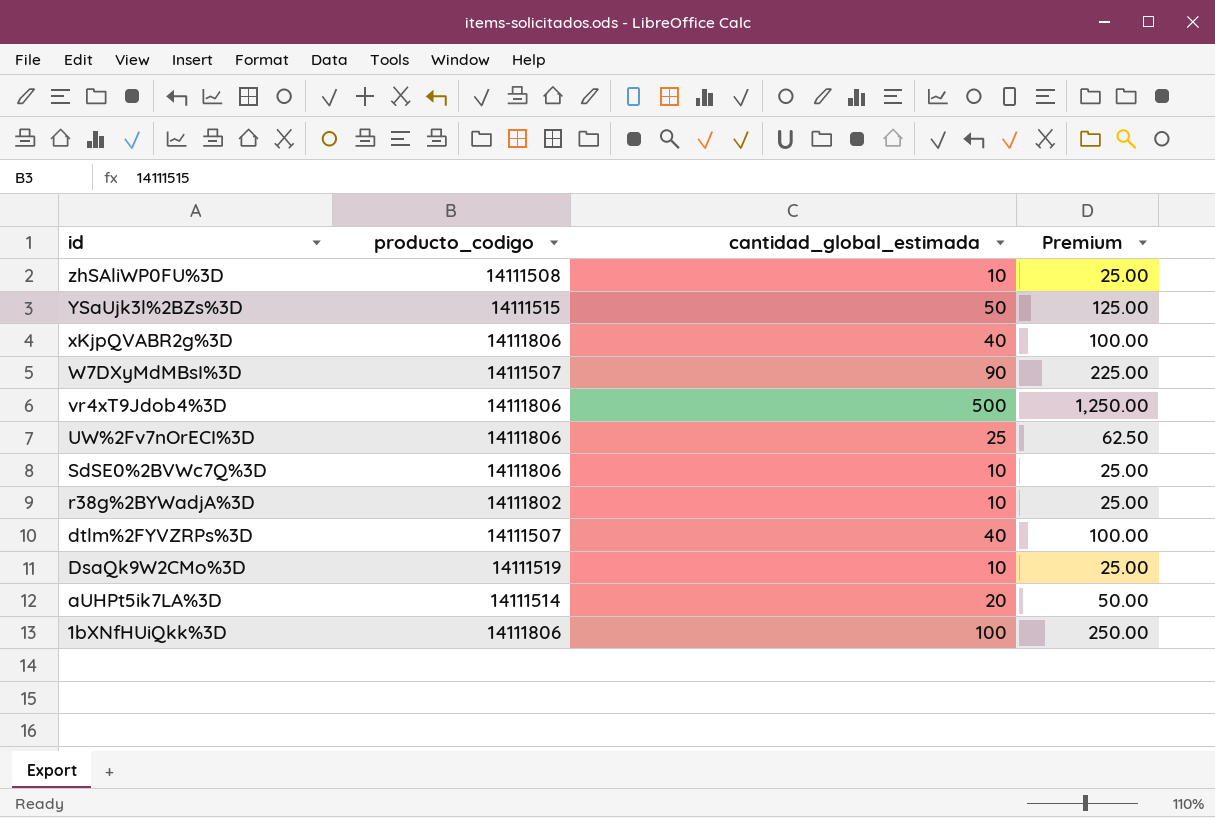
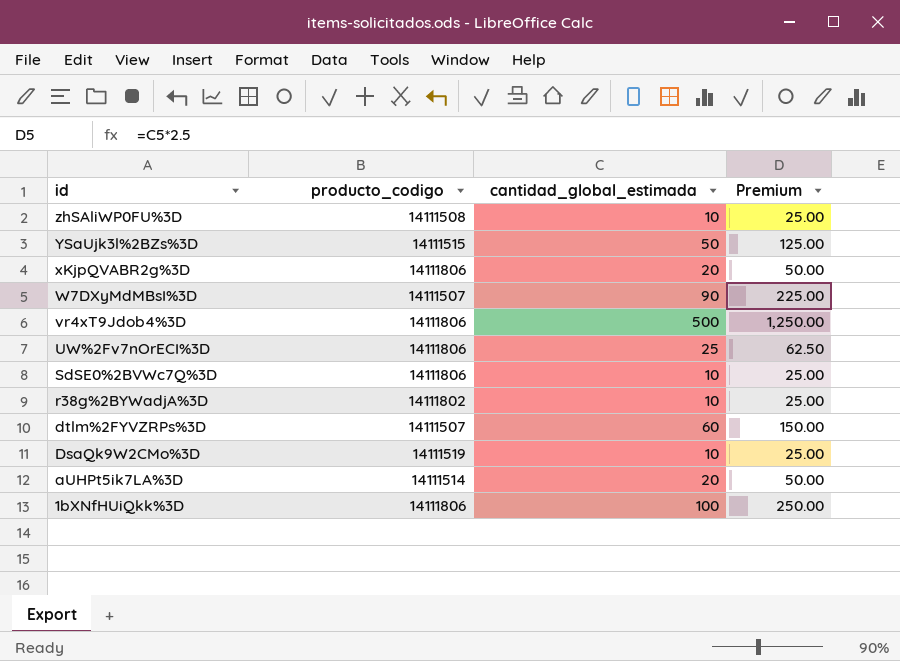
xKjpQVABR2g%3D | cantidad_global_estimada: 40 -> 20
xKjpQVABR2g%3D | Premium: 100.00 -> 50.00
dtlm%2FYVZRPs%3D | cantidad_global_estimada: 40 -> 60
dtlm%2FYVZRPs%3D | Premium: 100.00 -> 150.00

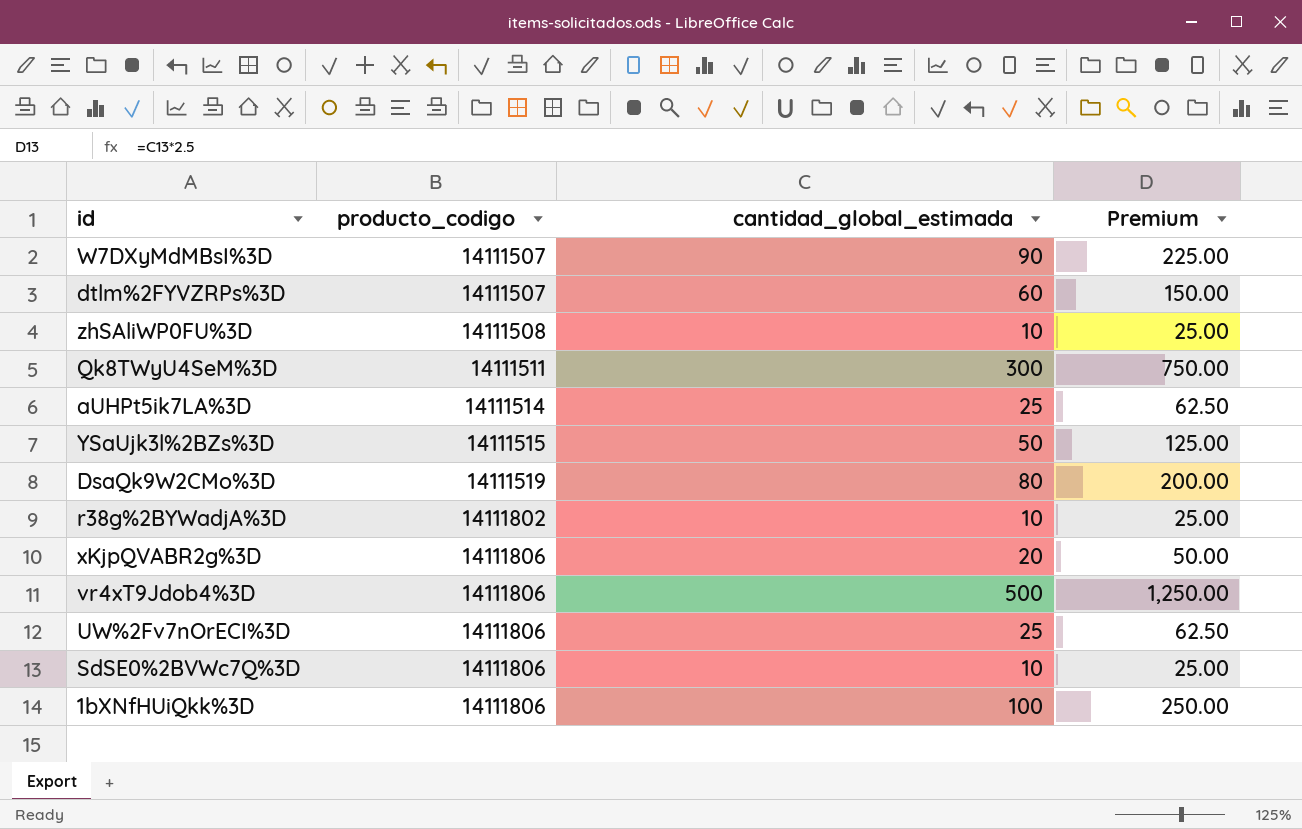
row order: id descending -> producto_codigo ascending
row Qk8TWyU4SeM%3D: none -> 14111511 | 300 | 750.00
aUHPt5ik7LA%3D | cantidad_global_estimada: 20 -> 25
aUHPt5ik7LA%3D | Premium: 50.00 -> 62.50
DsaQk9W2CMo%3D | cantidad_global_estimada: 10 -> 80
DsaQk9W2CMo%3D | Premium: 25.00 -> 200.00

